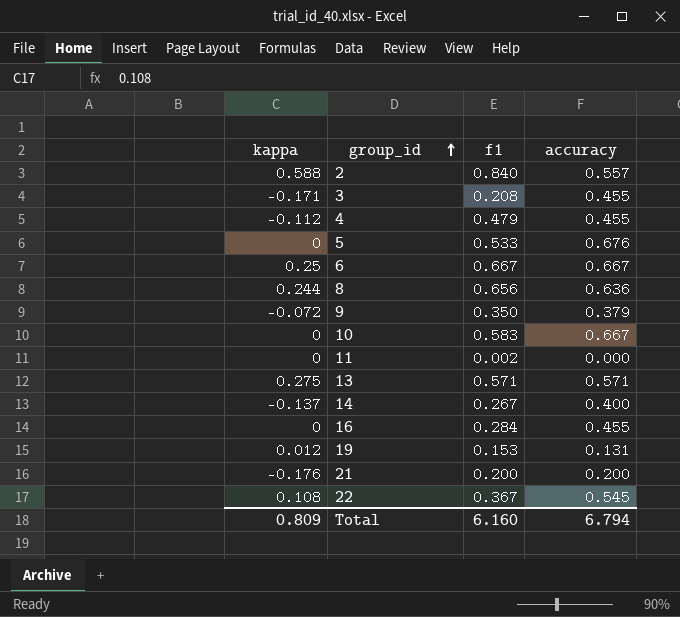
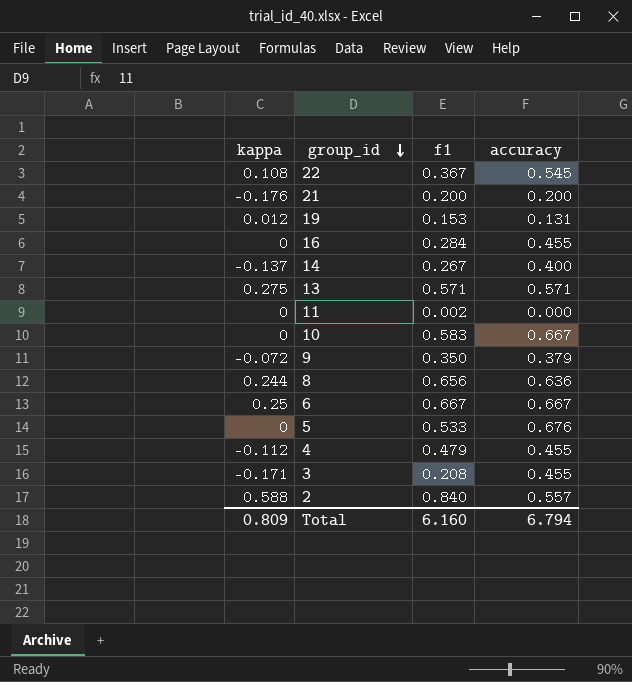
row order: group_id ascending -> group_id descending

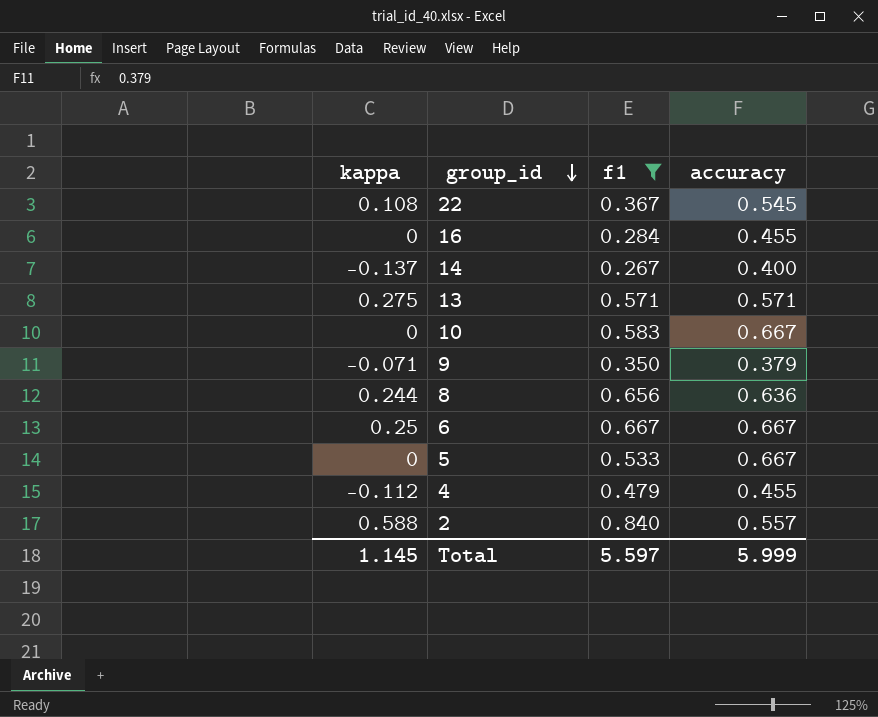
filter: none -> f1 >= 0.267
9 | kappa: -0.072 -> -0.071
5 | accuracy: 0.676 -> 0.667
Total | kappa: 0.809 -> 1.145
Total | f1: 6.160 -> 5.597
Total | accuracy: 6.794 -> 5.999

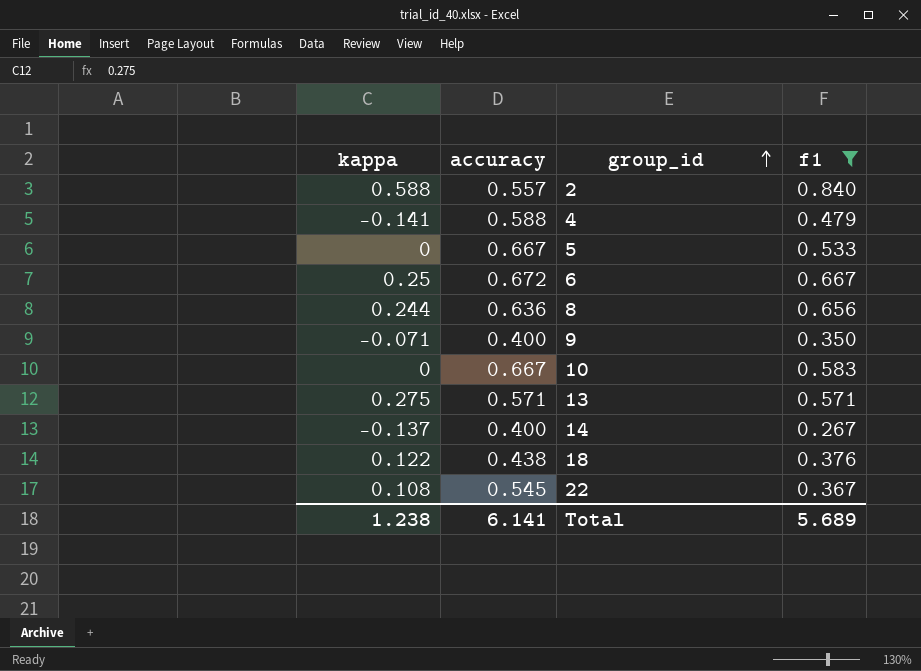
row order: group_id descending -> group_id ascending
column accuracy | position: 4 -> 2
row 16: 0 | 0.284 | 0.455 -> none
4 | kappa: -0.112 -> -0.141
4 | accuracy: 0.455 -> 0.588
6 | accuracy: 0.667 -> 0.672
9 | accuracy: 0.379 -> 0.400
row 18: none -> 0.122 | 0.438 | 0.376
Total | kappa: 1.145 -> 1.238
Total | accuracy: 5.999 -> 6.141
Total | f1: 5.597 -> 5.689

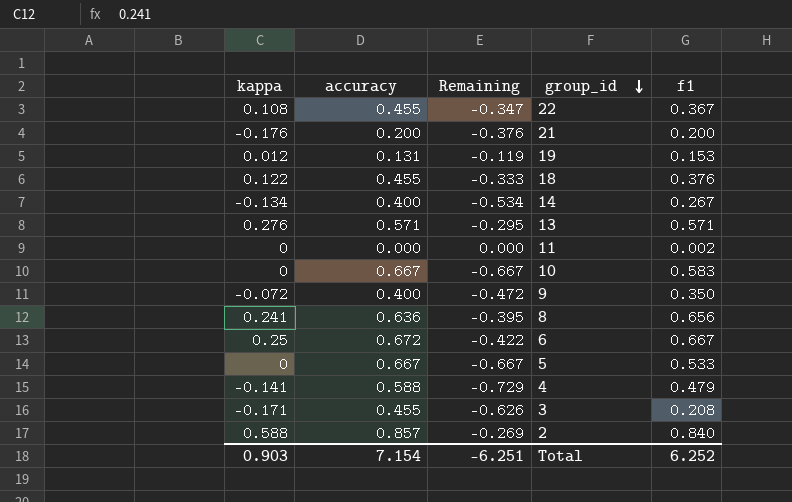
filter: f1 >= 0.267 -> none
row order: group_id ascending -> group_id descending
column Remaining | formula: none -> [kappa] - [accuracy]
22 | accuracy: 0.545 -> 0.455
18 | accuracy: 0.438 -> 0.455
14 | kappa: -0.137 -> -0.134
13 | kappa: 0.275 -> 0.276
9 | kappa: -0.071 -> -0.072
8 | kappa: 0.244 -> 0.241
2 | accuracy: 0.557 -> 0.857
Total | kappa: 1.238 -> 0.903
Total | accuracy: 6.141 -> 7.154
Total | f1: 5.689 -> 6.252

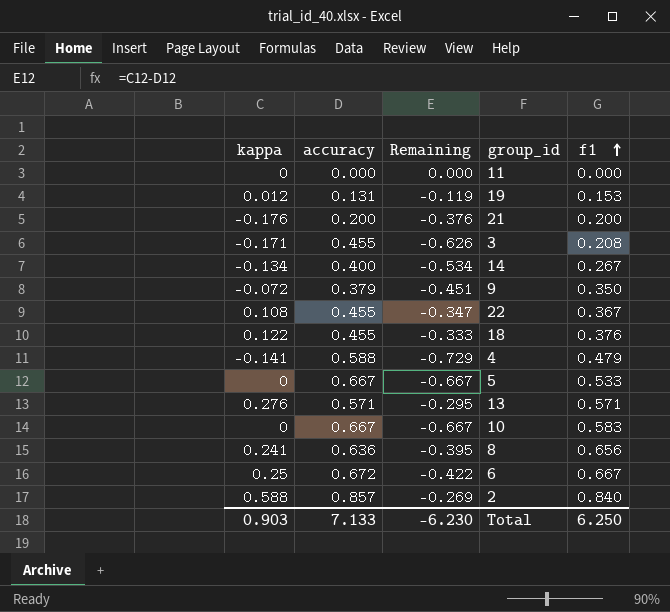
row order: group_id descending -> f1 ascending
11 | f1: 0.002 -> 0.000
9 | accuracy: 0.400 -> 0.379
9 | Remaining: -0.472 -> -0.451
Total | accuracy: 7.154 -> 7.133
Total | Remaining: -6.251 -> -6.230
Total | f1: 6.252 -> 6.250

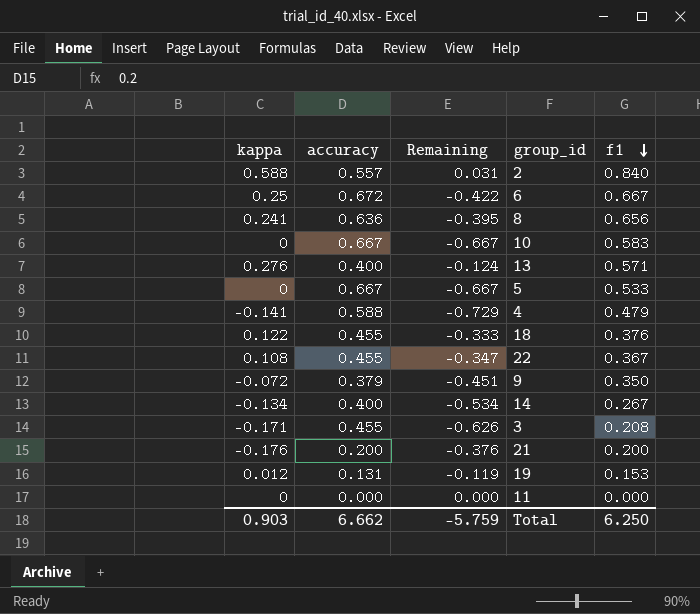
row order: f1 ascending -> f1 descending
2 | accuracy: 0.857 -> 0.557
2 | Remaining: -0.269 -> 0.031
13 | accuracy: 0.571 -> 0.400
13 | Remaining: -0.295 -> -0.124
Total | accuracy: 7.133 -> 6.662
Total | Remaining: -6.230 -> -5.759

